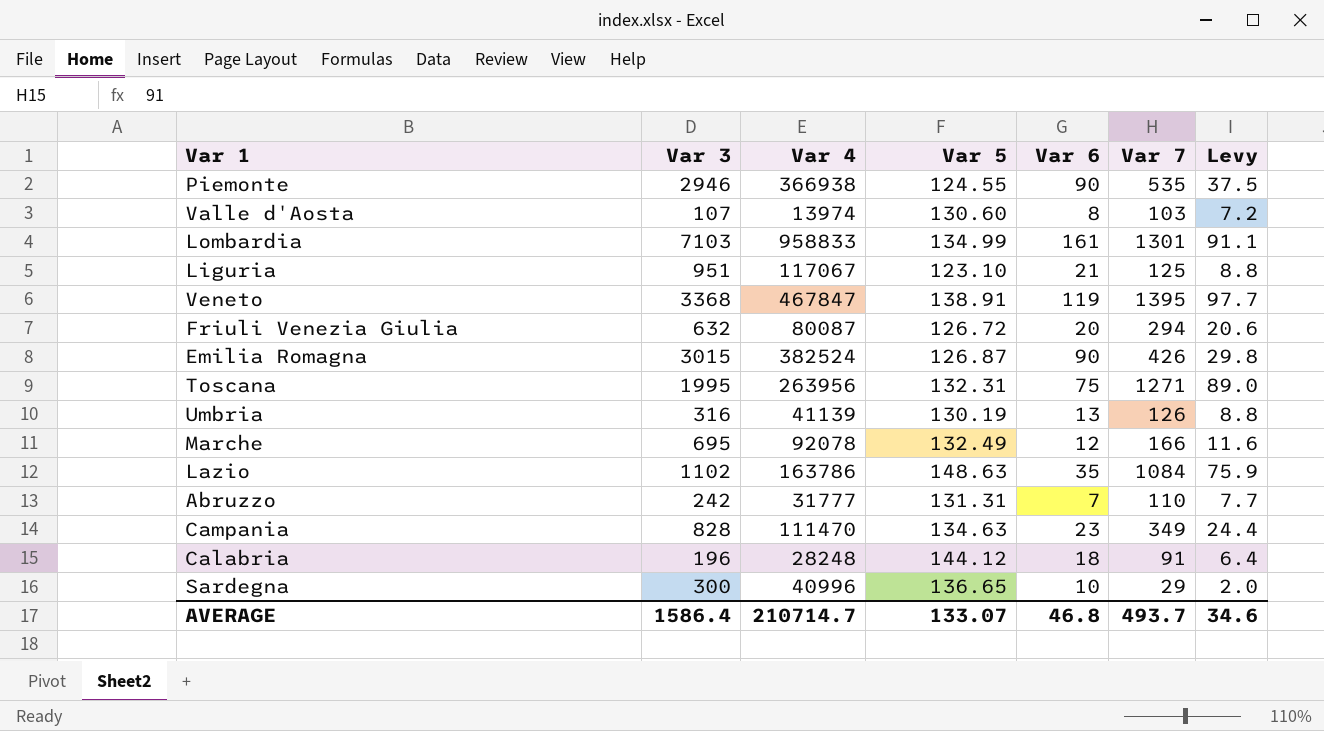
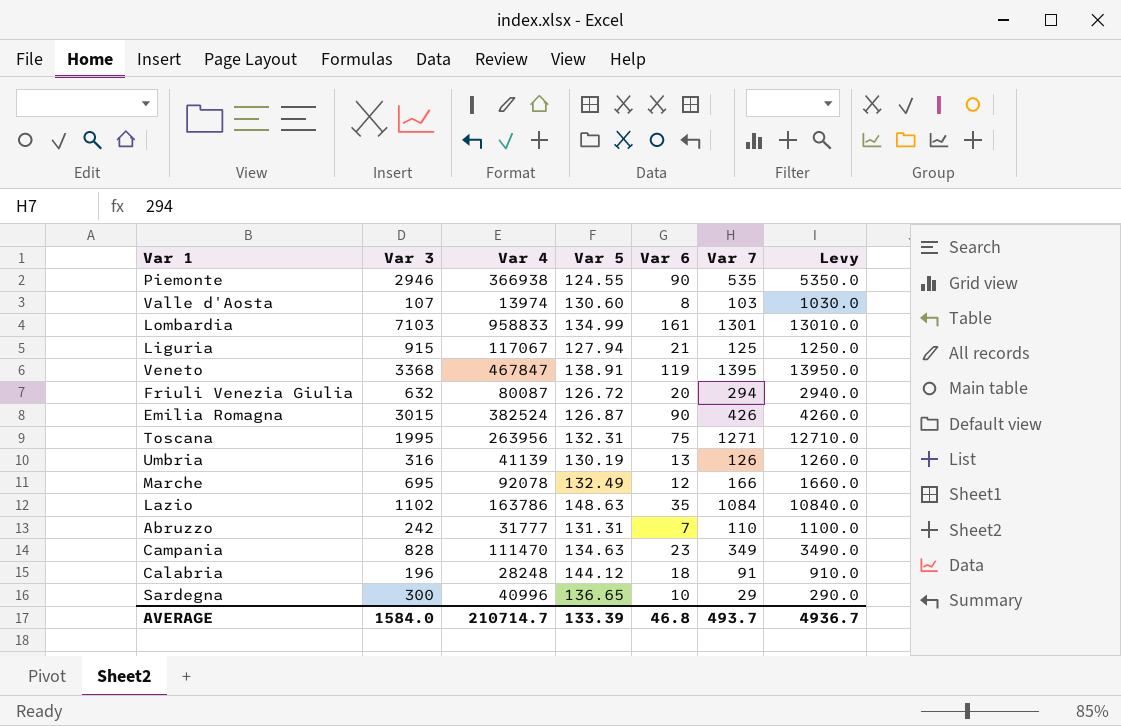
column Levy | formula: [Var 7] * 0.07 -> [Var 7] * 10
Liguria | Var 3: 951 -> 915
Liguria | Var 5: 123.10 -> 127.94
AVERAGE | Var 3: 1586.4 -> 1584.0
AVERAGE | Var 5: 133.07 -> 133.39
AVERAGE | Levy: 34.6 -> 4936.7

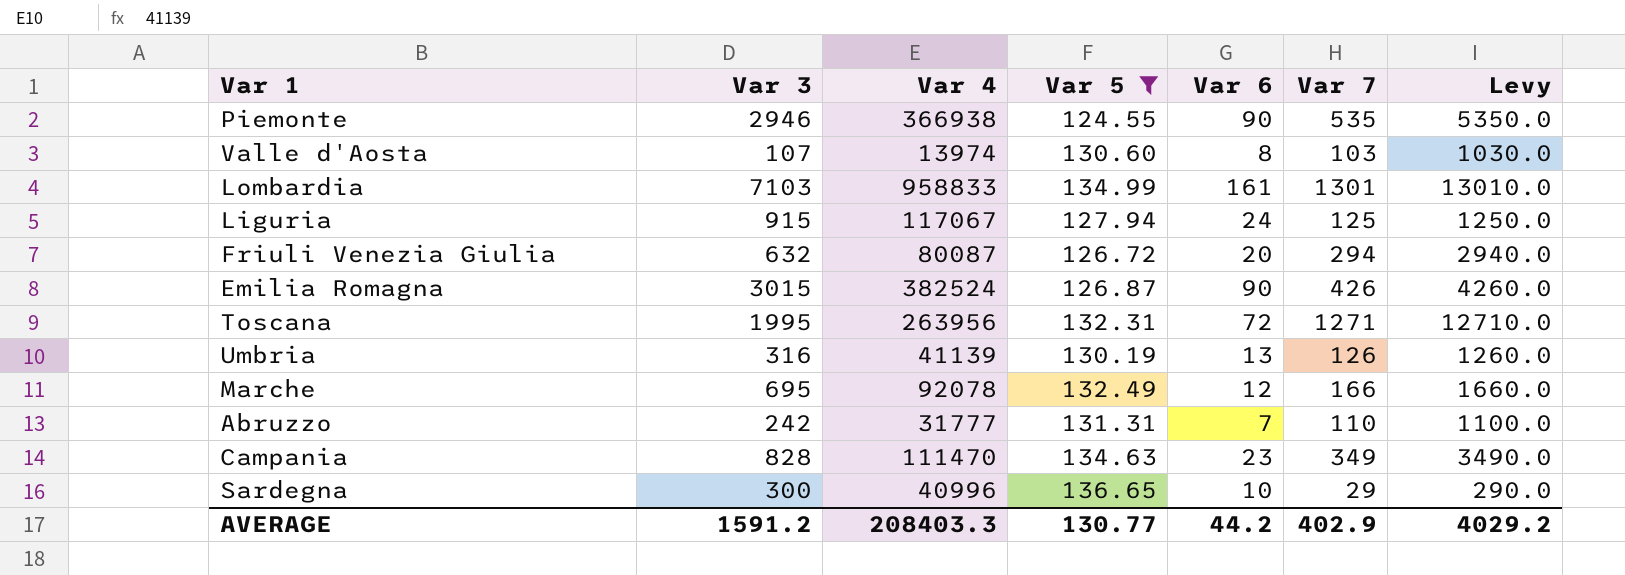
filter: none -> Var 5 <= 136.65
Liguria | Var 6: 21 -> 24
Toscana | Var 6: 75 -> 72
AVERAGE | Var 3: 1584.0 -> 1591.2
AVERAGE | Var 4: 210714.7 -> 208403.3
AVERAGE | Var 5: 133.39 -> 130.77
AVERAGE | Var 6: 46.8 -> 44.2
AVERAGE | Var 7: 493.7 -> 402.9
AVERAGE | Levy: 4936.7 -> 4029.2

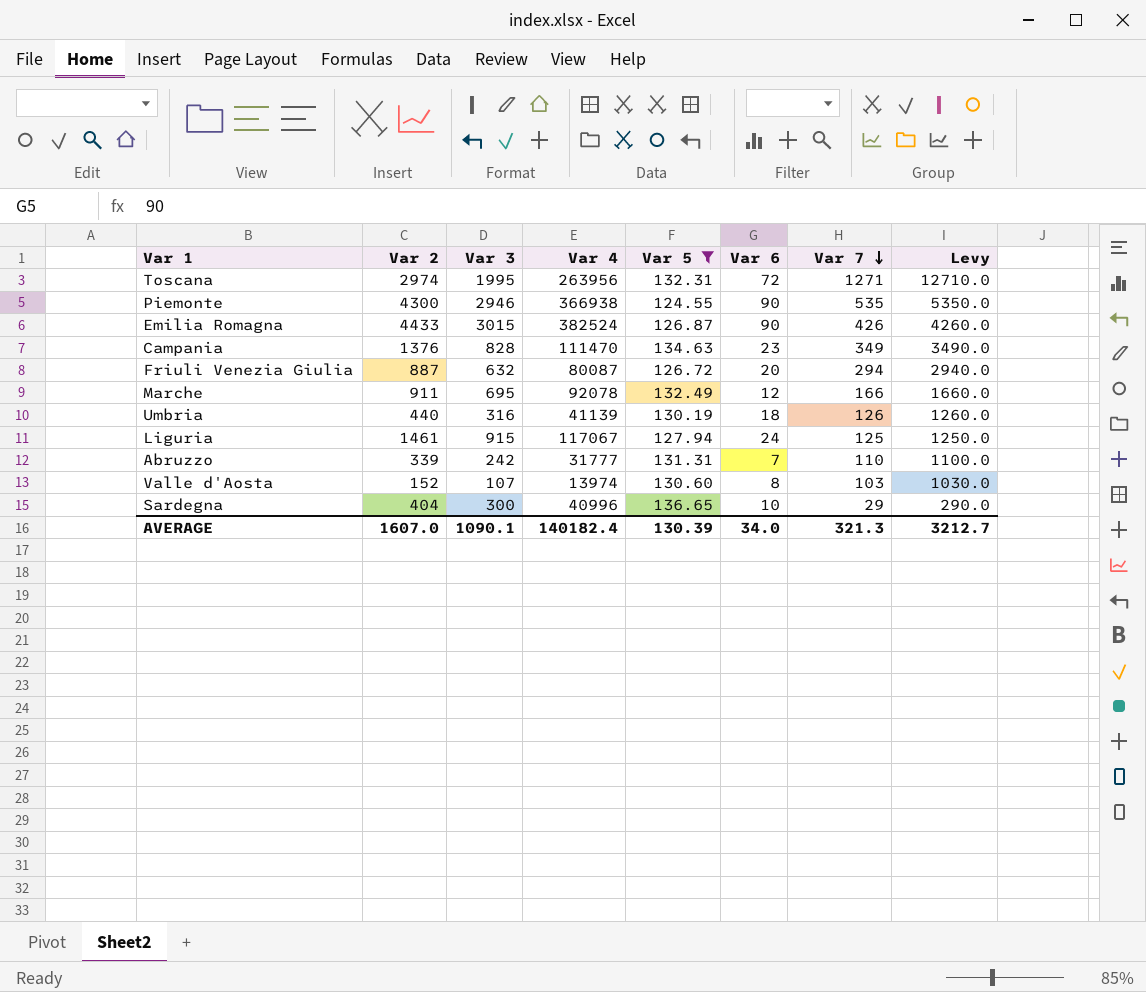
row order: none -> Var 7 descending
column Var 2 | position: none -> 2
row Lombardia: 7103 | 958833 | 134.99 | 161 | 1301 | 13010.0 -> none
Umbria | Var 6: 13 -> 18
AVERAGE | Var 3: 1591.2 -> 1090.1
AVERAGE | Var 4: 208403.3 -> 140182.4
AVERAGE | Var 5: 130.77 -> 130.39
AVERAGE | Var 6: 44.2 -> 34.0
AVERAGE | Var 7: 402.9 -> 321.3
AVERAGE | Levy: 4029.2 -> 3212.7

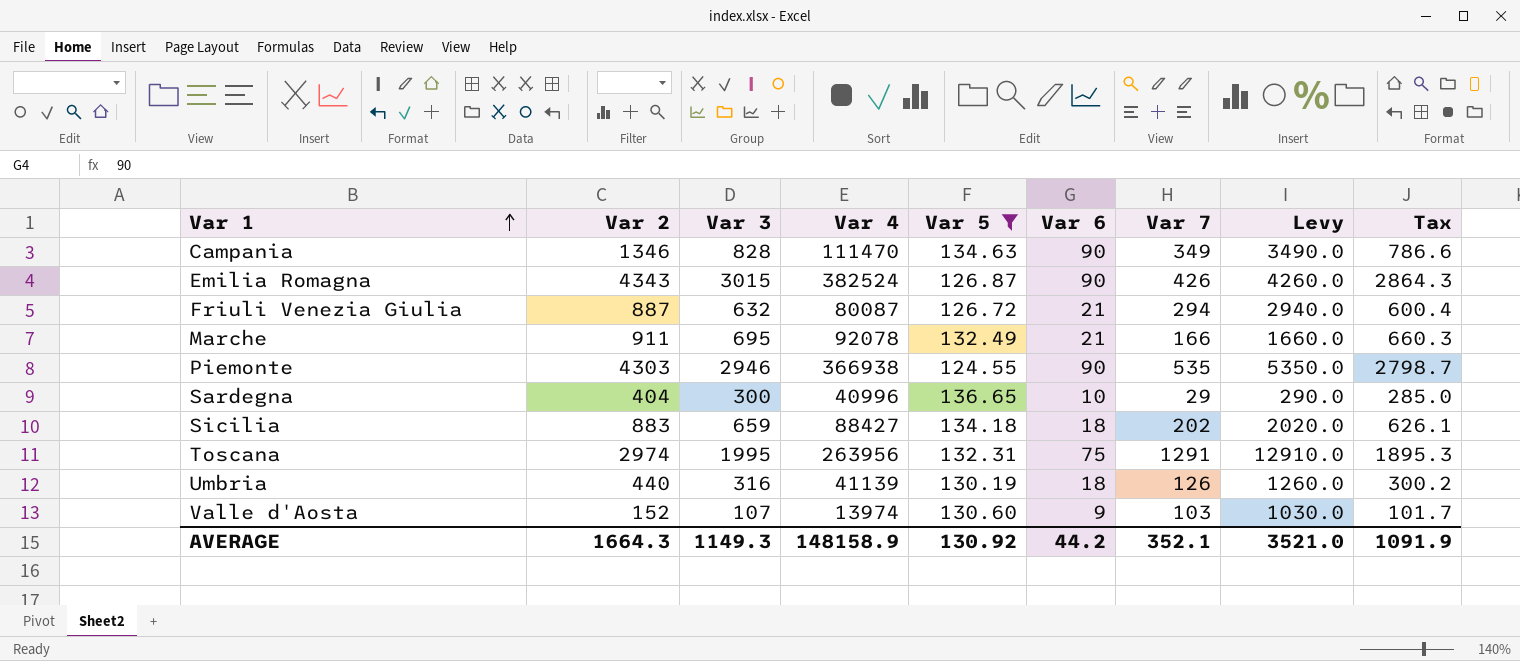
row order: Var 7 descending -> Var 1 ascending
column Tax | formula: none -> [Var 3] * 0.95
row Liguria: 1461 | 915 | 117067 | 127.94 | 24 | 125 | 1250.0 -> none
row Abruzzo: 339 | 242 | 31777 | 131.31 | 7 | 110 | 1100.0 -> none
Campania | Var 2: 1376 -> 1346
Campania | Var 6: 23 -> 90
Emilia Romagna | Var 2: 4433 -> 4343
Friuli Venezia Giulia | Var 6: 20 -> 21
Marche | Var 6: 12 -> 21
Piemonte | Var 2: 4300 -> 4303
row Sicilia: none -> 883 | 659 | 88427 | 134.18 | 18 | 202 | 2020.0 | 626.1
Toscana | Var 6: 72 -> 75
Toscana | Var 7: 1271 -> 1291
Toscana | Levy: 12710.0 -> 12910.0
Valle d'Aosta | Var 6: 8 -> 9
AVERAGE | Var 2: 1607.0 -> 1664.3
AVERAGE | Var 3: 1090.1 -> 1149.3
AVERAGE | Var 4: 140182.4 -> 148158.9
AVERAGE | Var 5: 130.39 -> 130.92
AVERAGE | Var 6: 34.0 -> 44.2
AVERAGE | Var 7: 321.3 -> 352.1
AVERAGE | Levy: 3212.7 -> 3521.0

